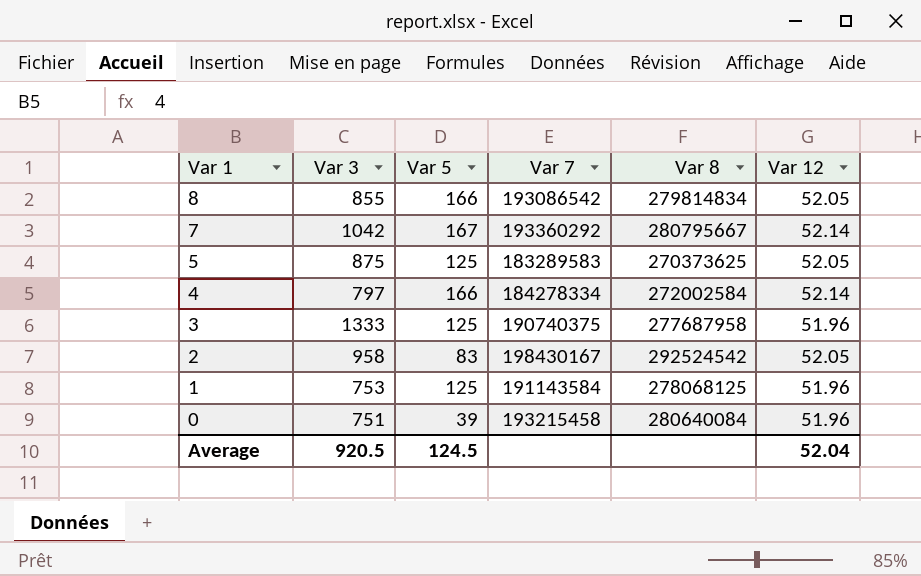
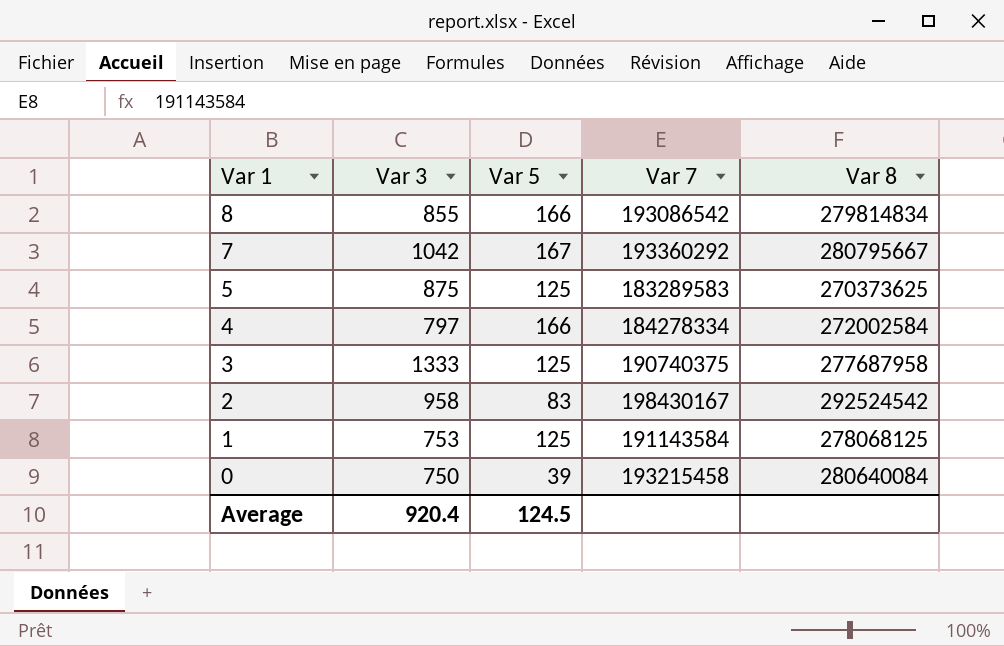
column Var 12 | position: 6 -> none
0 | Var 3: 751 -> 750
Average | Var 3: 920.5 -> 920.4

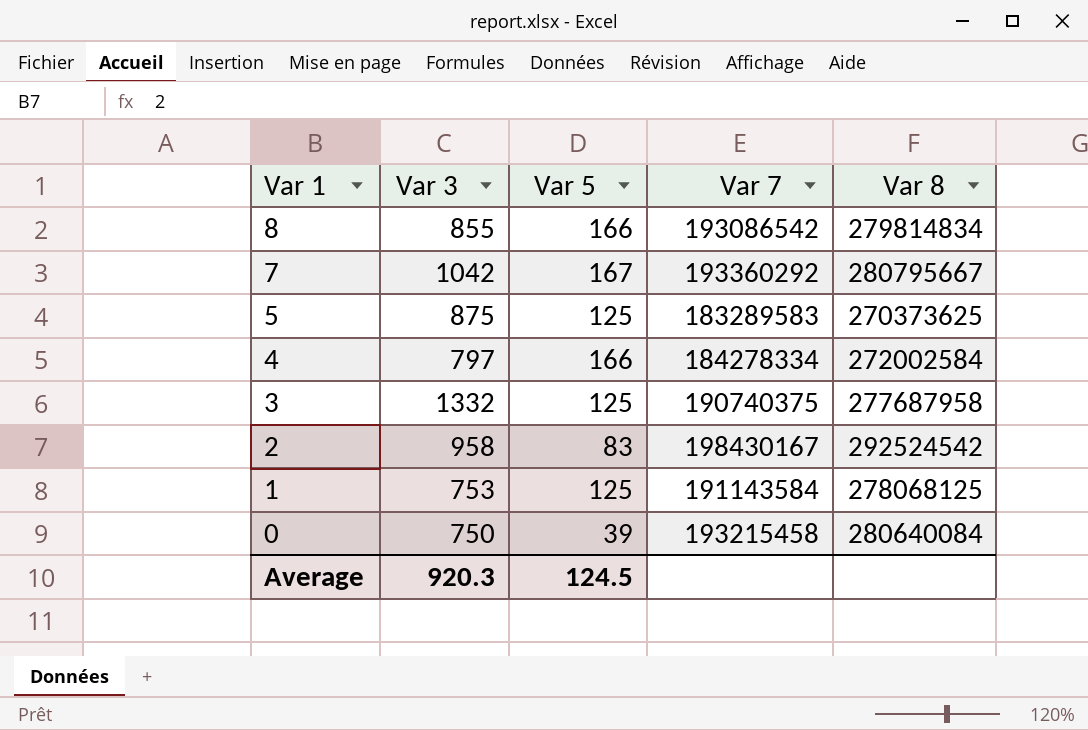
3 | Var 3: 1333 -> 1332
Average | Var 3: 920.4 -> 920.3

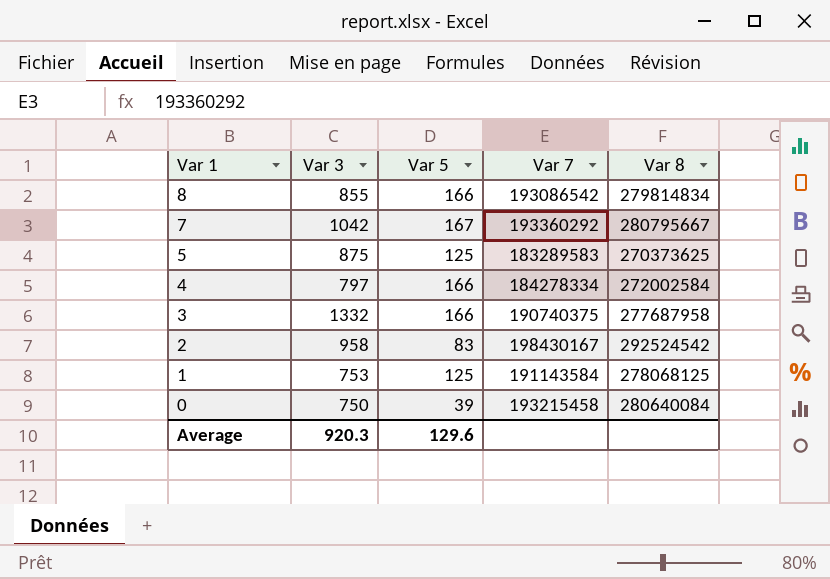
3 | Var 5: 125 -> 166
Average | Var 5: 124.5 -> 129.6

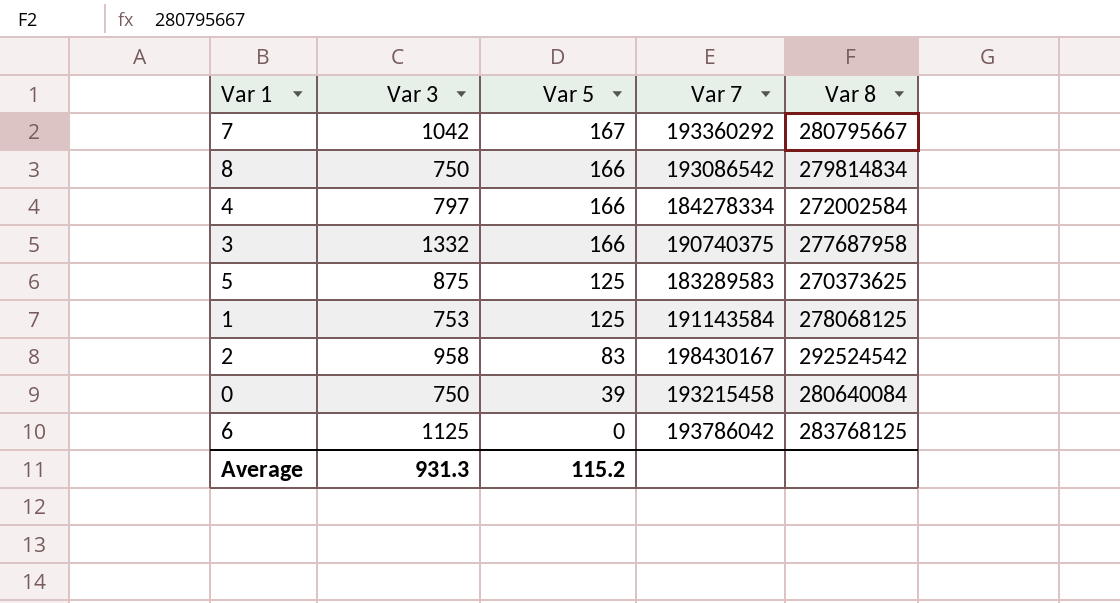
row order: Var 1 descending -> Var 5 descending
8 | Var 3: 855 -> 750
row 6: none -> 1125 | 0 | 193786042 | 283768125
Average | Var 3: 920.3 -> 931.3
Average | Var 5: 129.6 -> 115.2

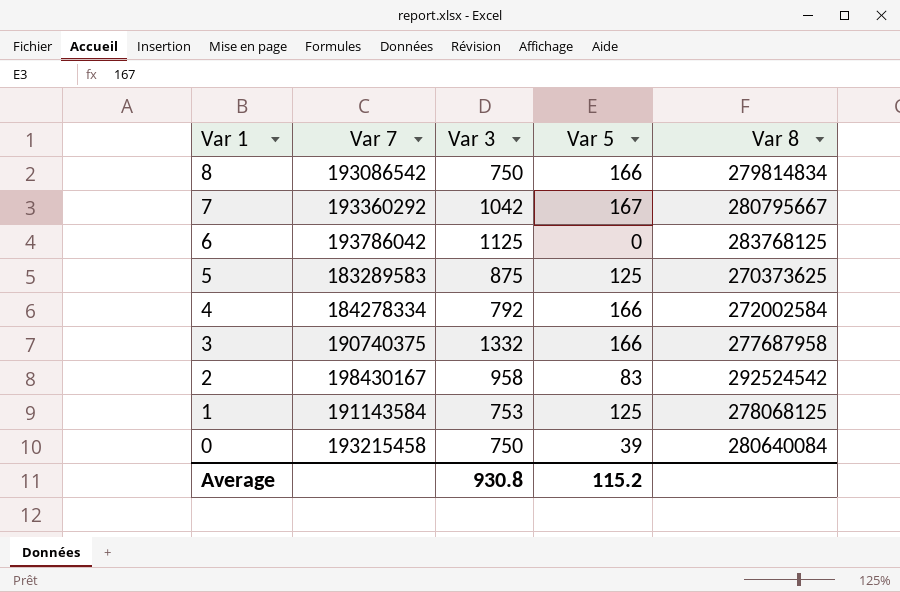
row order: Var 5 descending -> Var 1 descending
column Var 7 | position: 4 -> 2
4 | Var 3: 797 -> 792
Average | Var 3: 931.3 -> 930.8

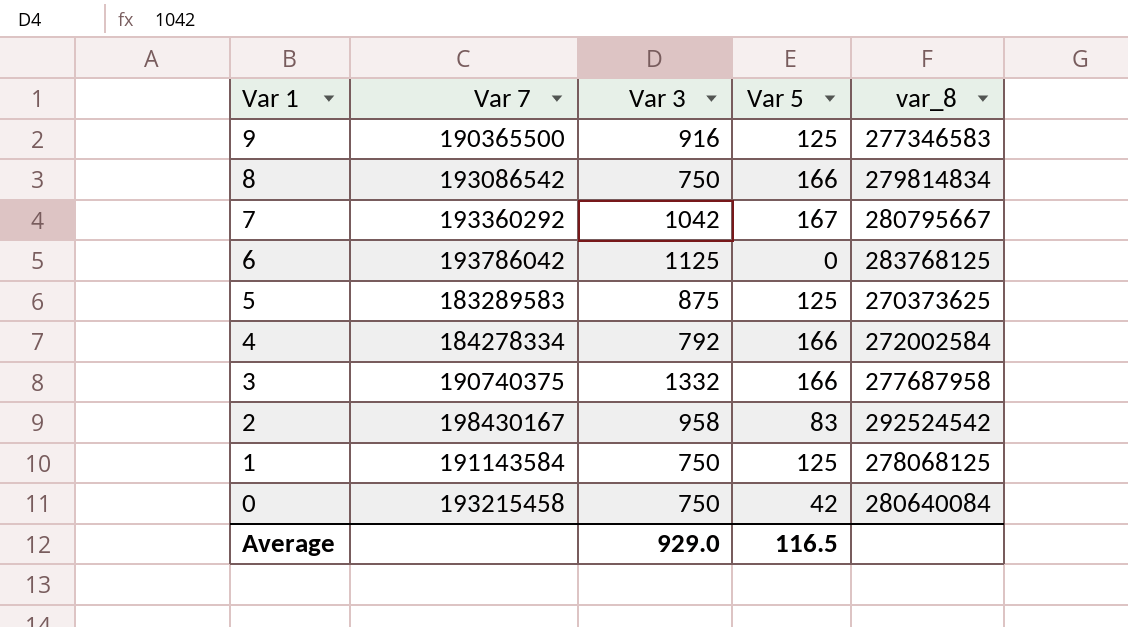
column name: Var 8 -> var_8
row 9: none -> 190365500 | 916 | 125 | 277346583
1 | Var 3: 753 -> 750
0 | Var 5: 39 -> 42
Average | Var 3: 930.8 -> 929.0
Average | Var 5: 115.2 -> 116.5

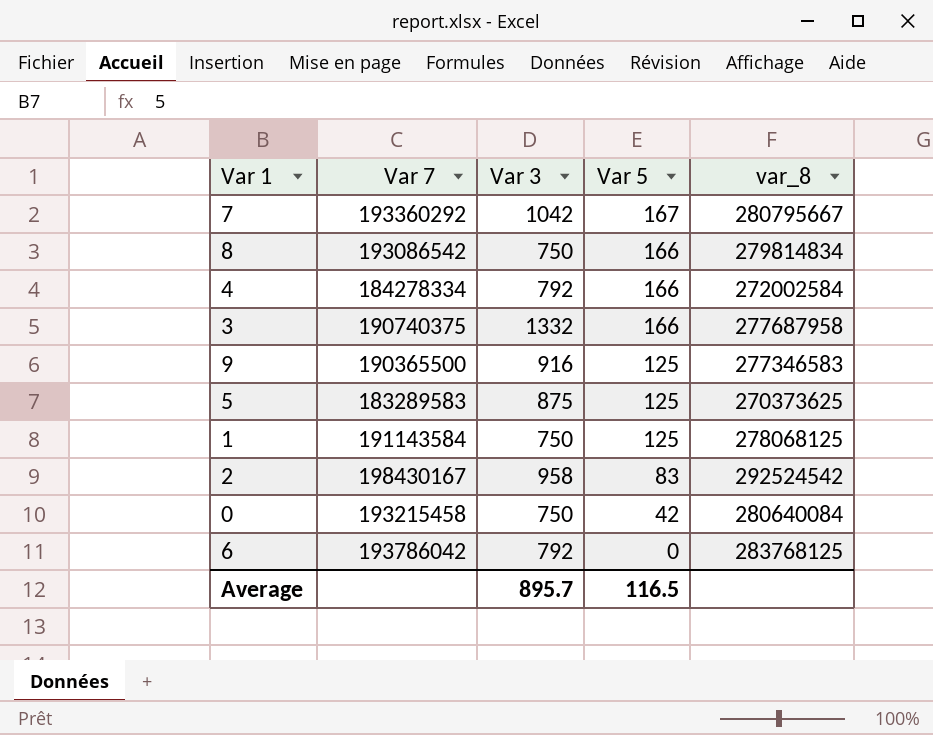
row order: Var 1 descending -> Var 5 descending
6 | Var 3: 1125 -> 792
Average | Var 3: 929.0 -> 895.7

